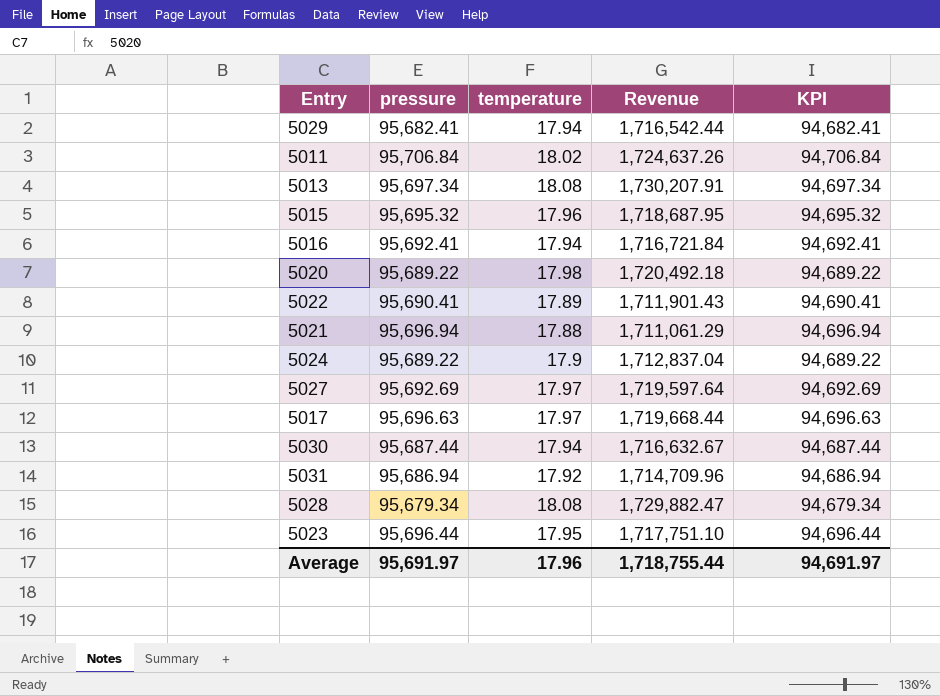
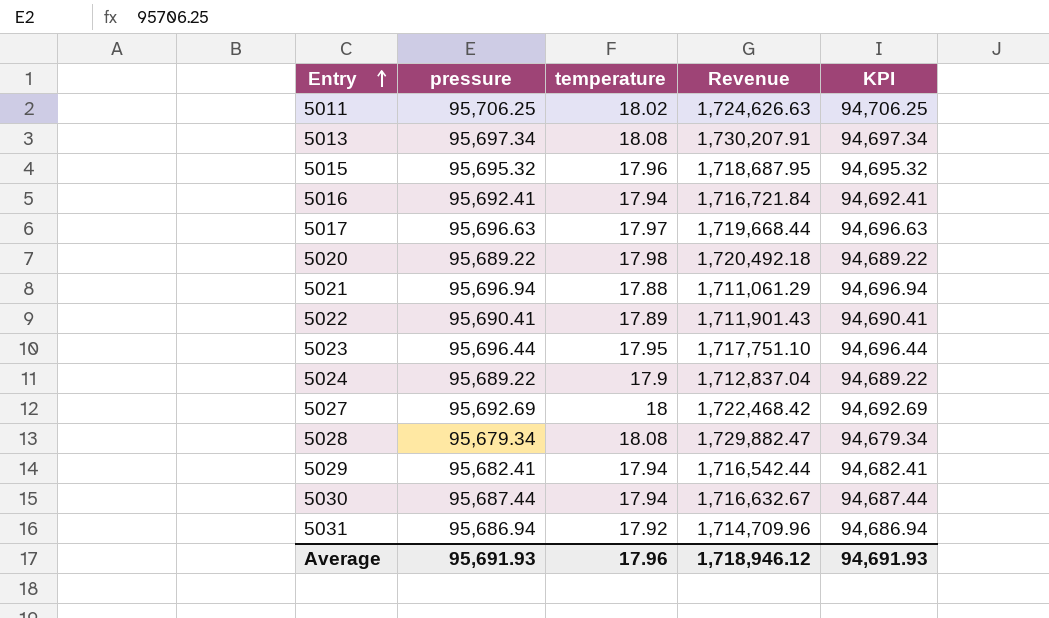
row order: none -> Entry ascending
5011 | pressure: 95,706.84 -> 95,706.25
5011 | Revenue: 1,724,637.26 -> 1,724,626.63
5011 | KPI: 94,706.84 -> 94,706.25
5027 | temperature: 17.97 -> 18
5027 | Revenue: 1,719,597.64 -> 1,722,468.42
Average | pressure: 95,691.97 -> 95,691.93
Average | Revenue: 1,718,755.44 -> 1,718,946.12
Average | KPI: 94,691.97 -> 94,691.93

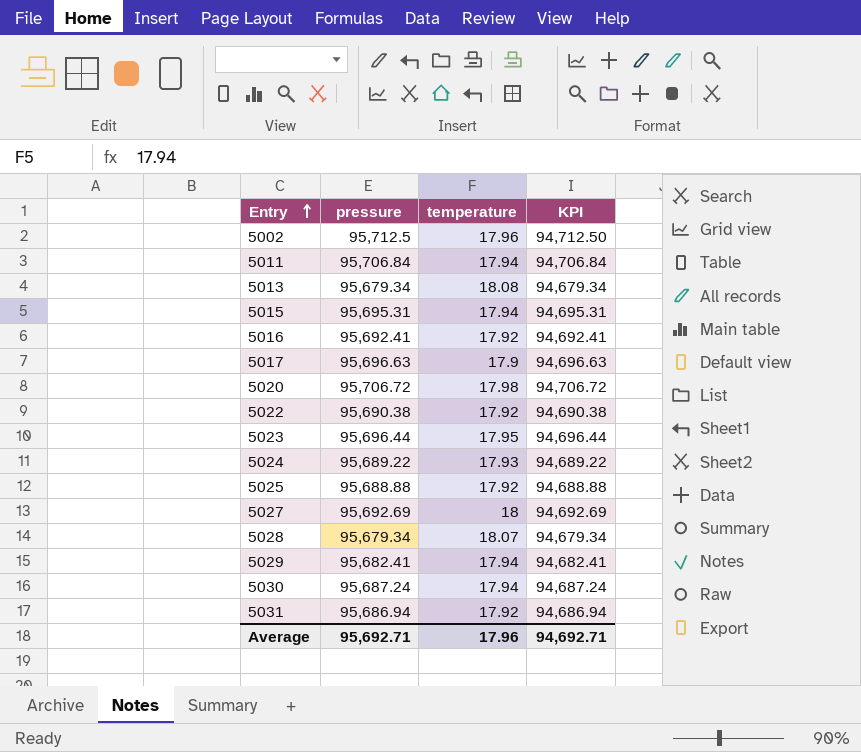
column Revenue | formula: [pressure] * [temperature] -> none
row 5021: 95,696.94 | 17.88 | 1,711,061.29 | 94,696.94 -> none
row 5002: none -> 95,712.5 | 17.96 | 94,712.50
5011 | pressure: 95,706.25 -> 95,706.84
5011 | temperature: 18.02 -> 17.94
5011 | KPI: 94,706.25 -> 94,706.84
5013 | pressure: 95,697.34 -> 95,679.34
5013 | KPI: 94,697.34 -> 94,679.34
5015 | pressure: 95,695.32 -> 95,695.31
5015 | temperature: 17.96 -> 17.94
5015 | KPI: 94,695.32 -> 94,695.31
5016 | temperature: 17.94 -> 17.92
5017 | temperature: 17.97 -> 17.9
5020 | pressure: 95,689.22 -> 95,706.72
5020 | KPI: 94,689.22 -> 94,706.72
5022 | pressure: 95,690.41 -> 95,690.38
5022 | temperature: 17.89 -> 17.92
5022 | KPI: 94,690.41 -> 94,690.38
5024 | temperature: 17.9 -> 17.93
row 5025: none -> 95,688.88 | 17.92 | 94,688.88
5028 | temperature: 18.08 -> 18.07
5030 | pressure: 95,687.44 -> 95,687.24
5030 | KPI: 94,687.44 -> 94,687.24
Average | pressure: 95,691.93 -> 95,692.71
Average | KPI: 94,691.93 -> 94,692.71

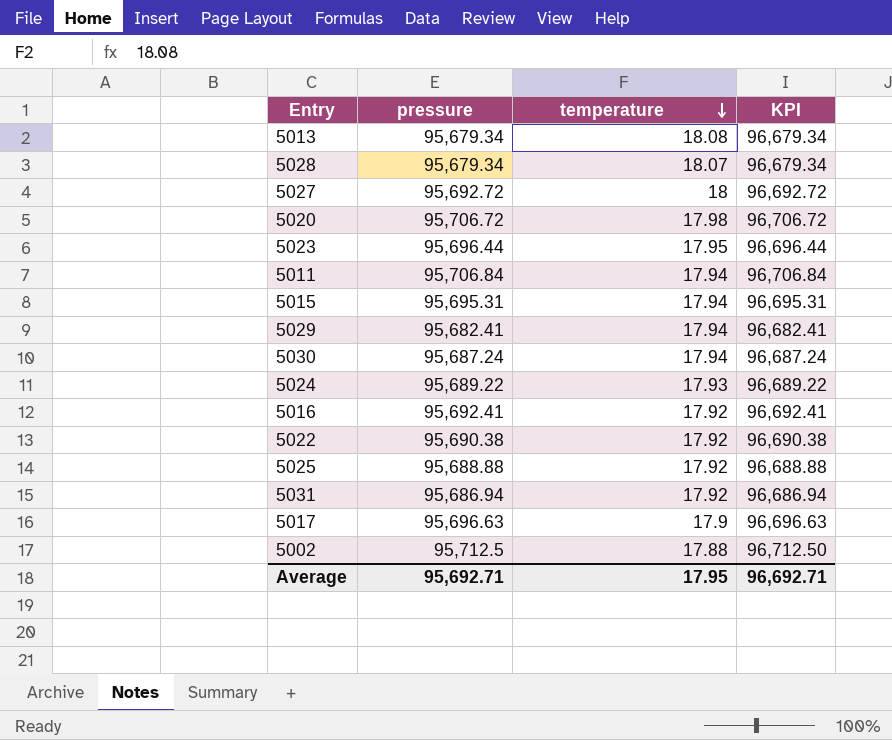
row order: Entry ascending -> temperature descending
column KPI | formula: [pressure] - 1000 -> [pressure] + 1000
5027 | pressure: 95,692.69 -> 95,692.72
5002 | temperature: 17.96 -> 17.88
Average | temperature: 17.96 -> 17.95
Average | KPI: 94,692.71 -> 96,692.71

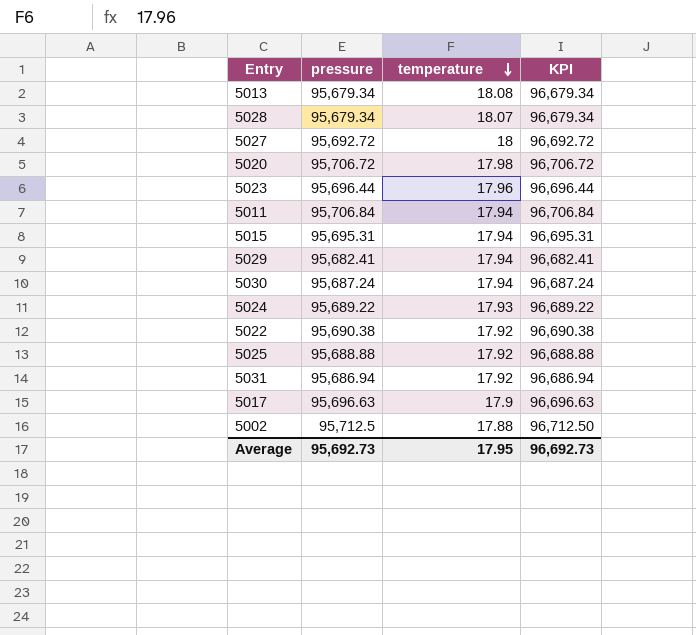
row 5016: 95,692.41 | 17.92 | 96,692.41 -> none
5023 | temperature: 17.95 -> 17.96
Average | pressure: 95,692.71 -> 95,692.73
Average | KPI: 96,692.71 -> 96,692.73

